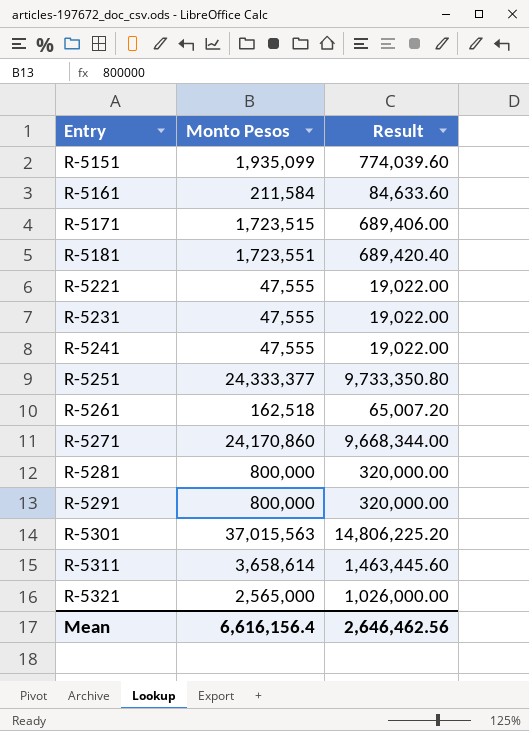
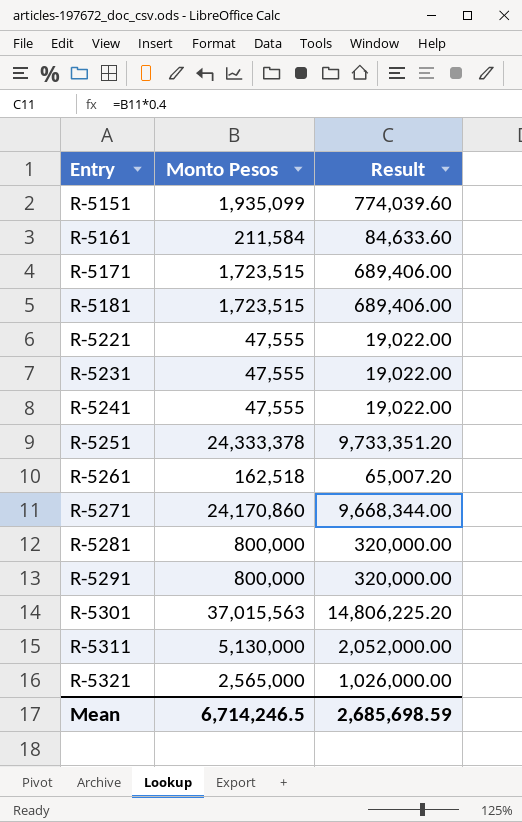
R-5181 | Monto Pesos: 1,723,551 -> 1,723,515
R-5181 | Result: 689,420.40 -> 689,406.00
R-5251 | Monto Pesos: 24,333,377 -> 24,333,378
R-5251 | Result: 9,733,350.80 -> 9,733,351.20
R-5311 | Monto Pesos: 3,658,614 -> 5,130,000
R-5311 | Result: 1,463,445.60 -> 2,052,000.00
Mean | Monto Pesos: 6,616,156.4 -> 6,714,246.5
Mean | Result: 2,646,462.56 -> 2,685,698.59

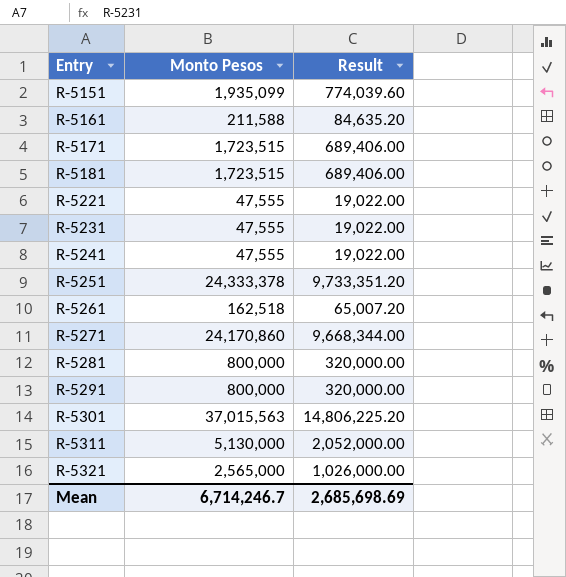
R-5161 | Monto Pesos: 211,584 -> 211,588
R-5161 | Result: 84,633.60 -> 84,635.20
Mean | Monto Pesos: 6,714,246.5 -> 6,714,246.7
Mean | Result: 2,685,698.59 -> 2,685,698.69

